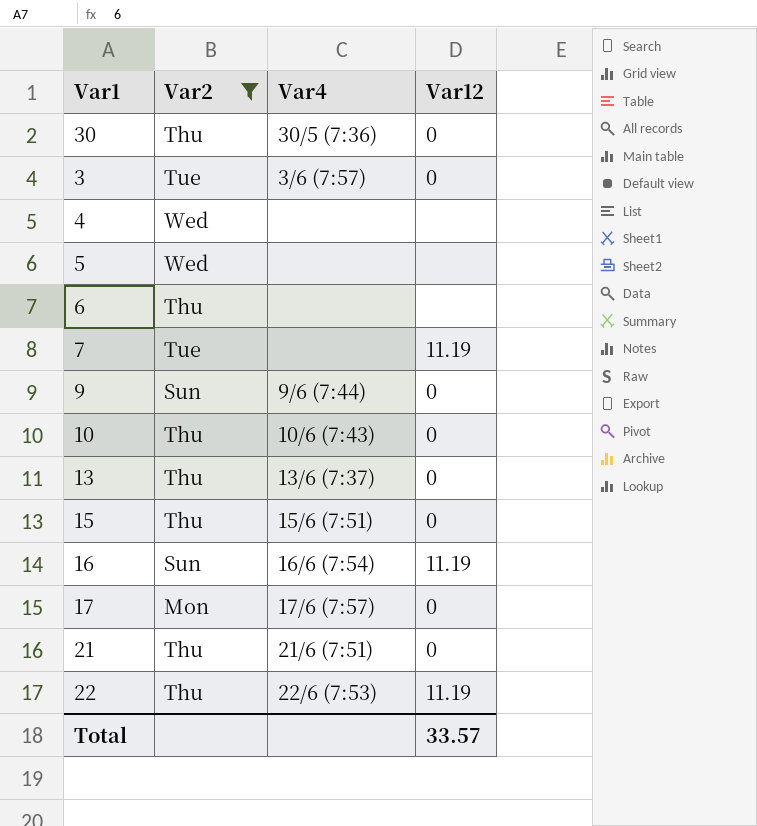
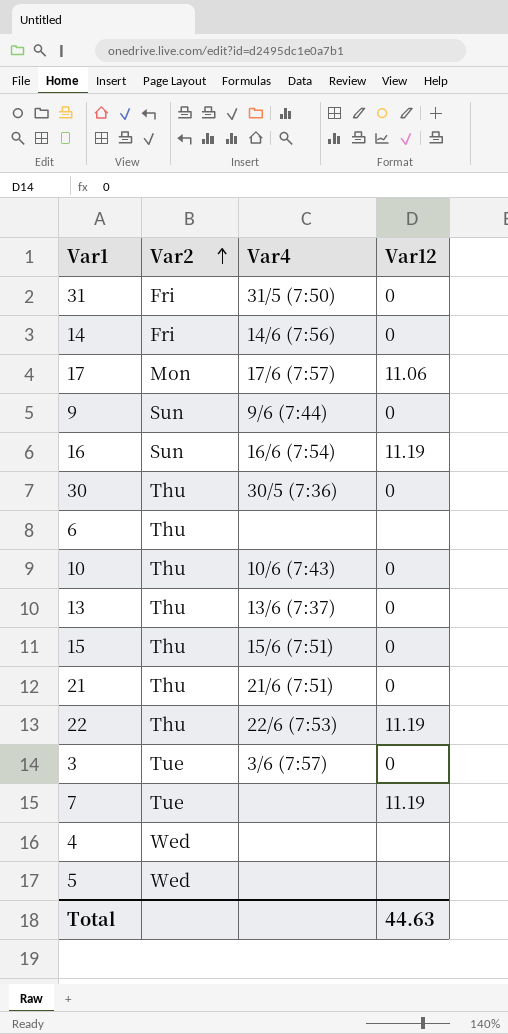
filter: Var2 != Fri -> none
row order: none -> Var2 ascending
17 | Var12: 0 -> 11.06
Total | Var12: 33.57 -> 44.63

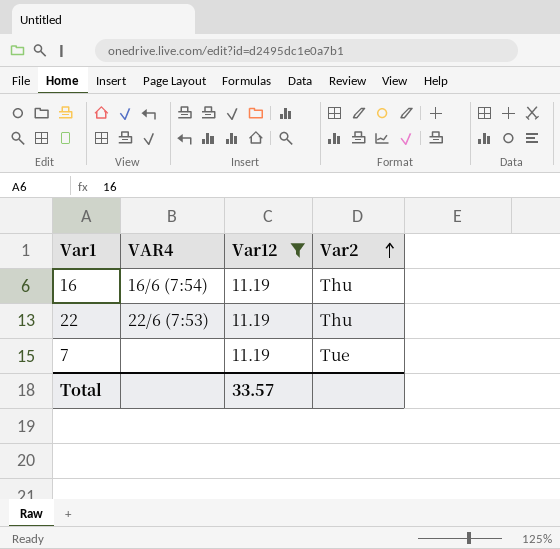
filter: none -> Var12 = 11.19
column name: Var4 -> VAR4
column Var2 | position: 2 -> 4
16 | Var2: Sun -> Thu
Total | Var12: 44.63 -> 33.57

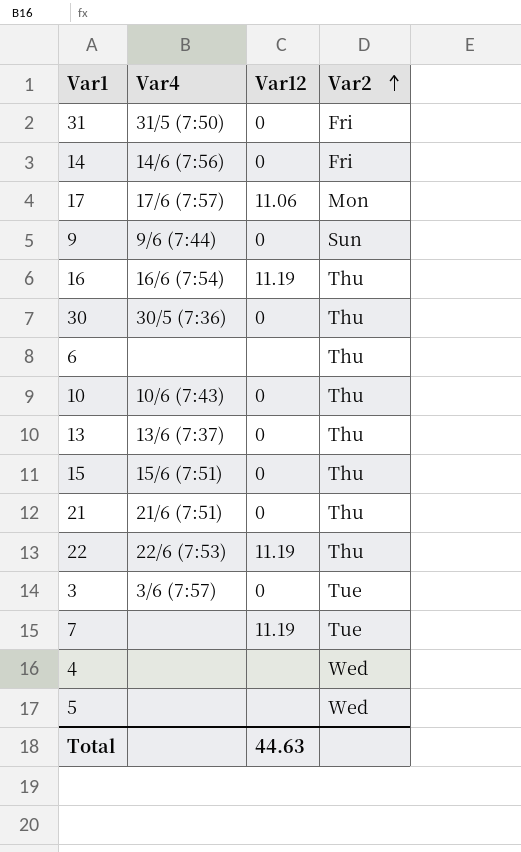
filter: Var12 = 11.19 -> none
column name: VAR4 -> Var4
Total | Var12: 33.57 -> 44.63

